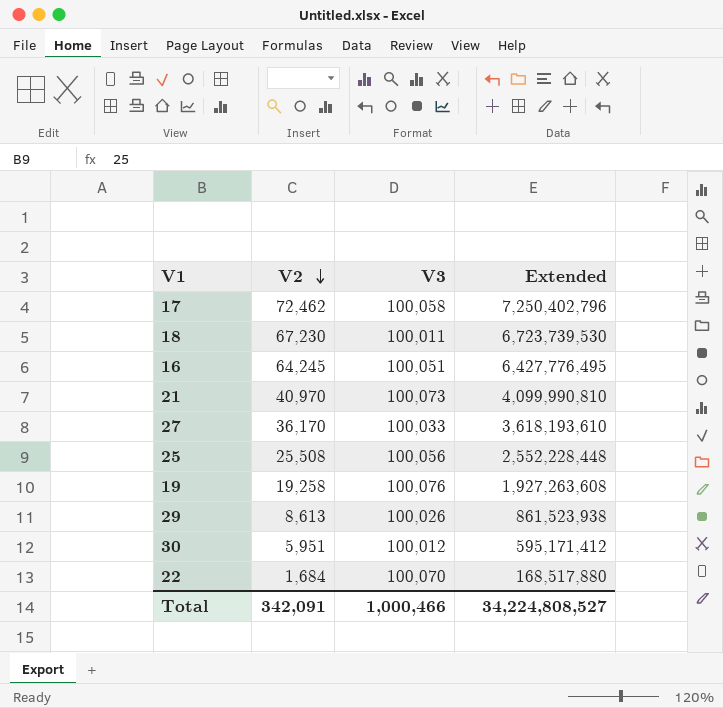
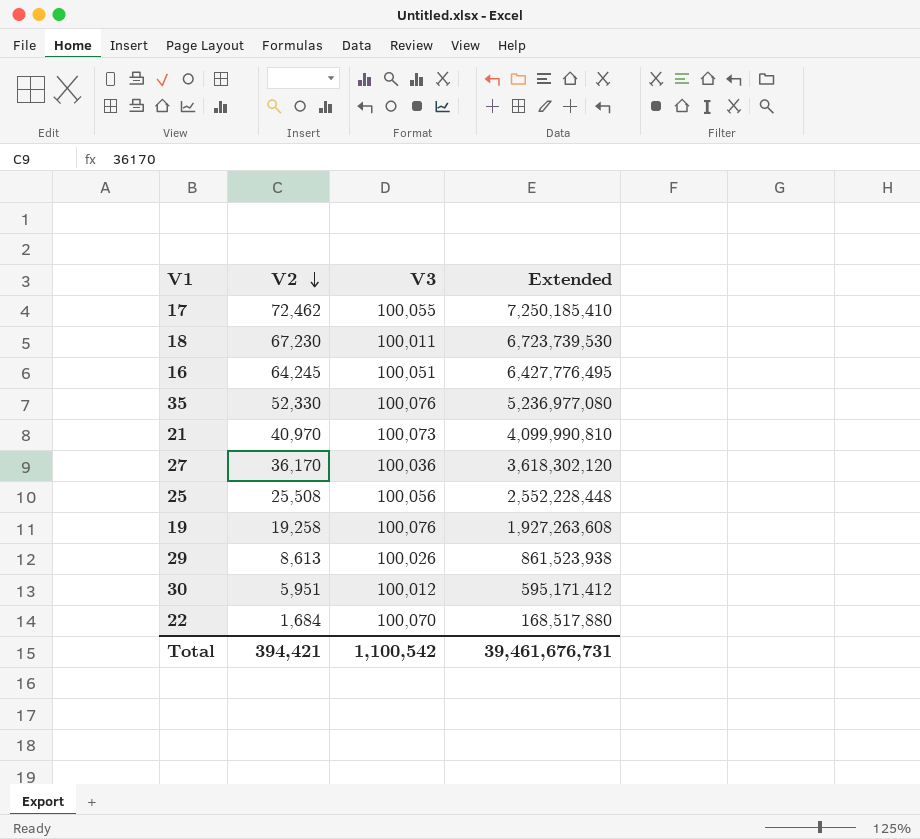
17 | V3: 100,058 -> 100,055
17 | Extended: 7,250,402,796 -> 7,250,185,410
row 35: none -> 52,330 | 100,076 | 5,236,977,080
27 | V3: 100,033 -> 100,036
27 | Extended: 3,618,193,610 -> 3,618,302,120
Total | V2: 342,091 -> 394,421
Total | V3: 1,000,466 -> 1,100,542
Total | Extended: 34,224,808,527 -> 39,461,676,731

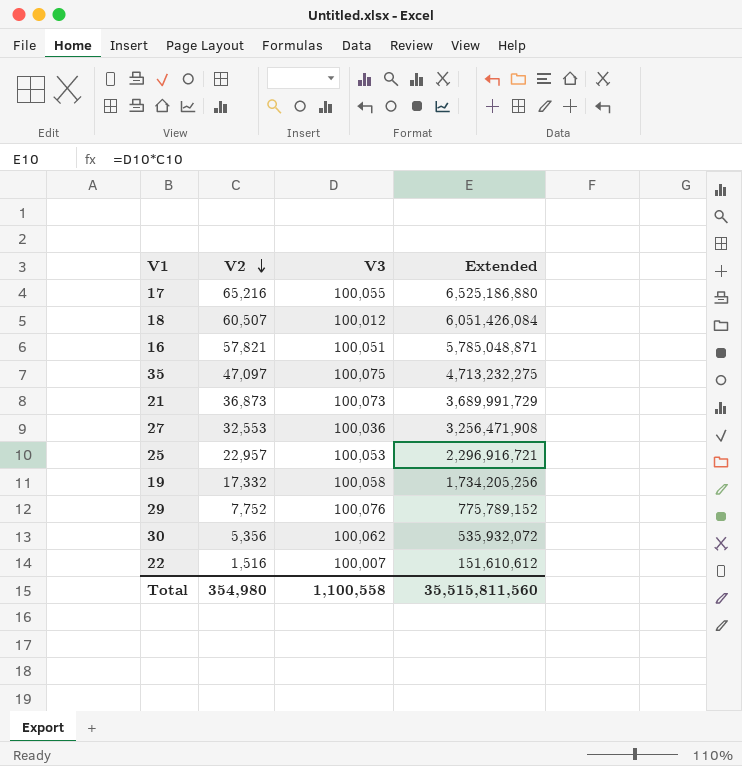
17 | V2: 72,462 -> 65,216
17 | Extended: 7,250,185,410 -> 6,525,186,880
18 | V2: 67,230 -> 60,507
18 | V3: 100,011 -> 100,012
18 | Extended: 6,723,739,530 -> 6,051,426,084
16 | V2: 64,245 -> 57,821
16 | Extended: 6,427,776,495 -> 5,785,048,871
35 | V2: 52,330 -> 47,097
35 | V3: 100,076 -> 100,075
35 | Extended: 5,236,977,080 -> 4,713,232,275
21 | V2: 40,970 -> 36,873
21 | Extended: 4,099,990,810 -> 3,689,991,729
27 | V2: 36,170 -> 32,553
27 | Extended: 3,618,302,120 -> 3,256,471,908
25 | V2: 25,508 -> 22,957
25 | V3: 100,056 -> 100,053
25 | Extended: 2,552,228,448 -> 2,296,916,721
19 | V2: 19,258 -> 17,332
19 | V3: 100,076 -> 100,058
19 | Extended: 1,927,263,608 -> 1,734,205,256
29 | V2: 8,613 -> 7,752
29 | V3: 100,026 -> 100,076
29 | Extended: 861,523,938 -> 775,789,152
30 | V2: 5,951 -> 5,356
30 | V3: 100,012 -> 100,062
30 | Extended: 595,171,412 -> 535,932,072
22 | V2: 1,684 -> 1,516
22 | V3: 100,070 -> 100,007
22 | Extended: 168,517,880 -> 151,610,612
Total | V2: 394,421 -> 354,980
Total | V3: 1,100,542 -> 1,100,558
Total | Extended: 39,461,676,731 -> 35,515,811,560

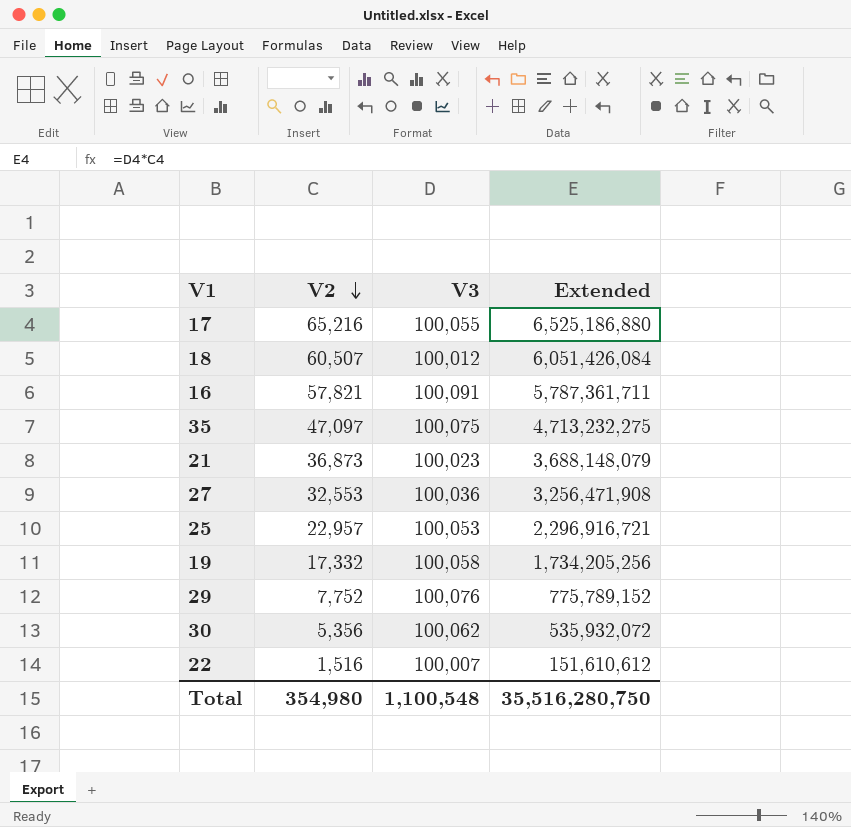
16 | V3: 100,051 -> 100,091
16 | Extended: 5,785,048,871 -> 5,787,361,711
21 | V3: 100,073 -> 100,023
21 | Extended: 3,689,991,729 -> 3,688,148,079
Total | V3: 1,100,558 -> 1,100,548
Total | Extended: 35,515,811,560 -> 35,516,280,750

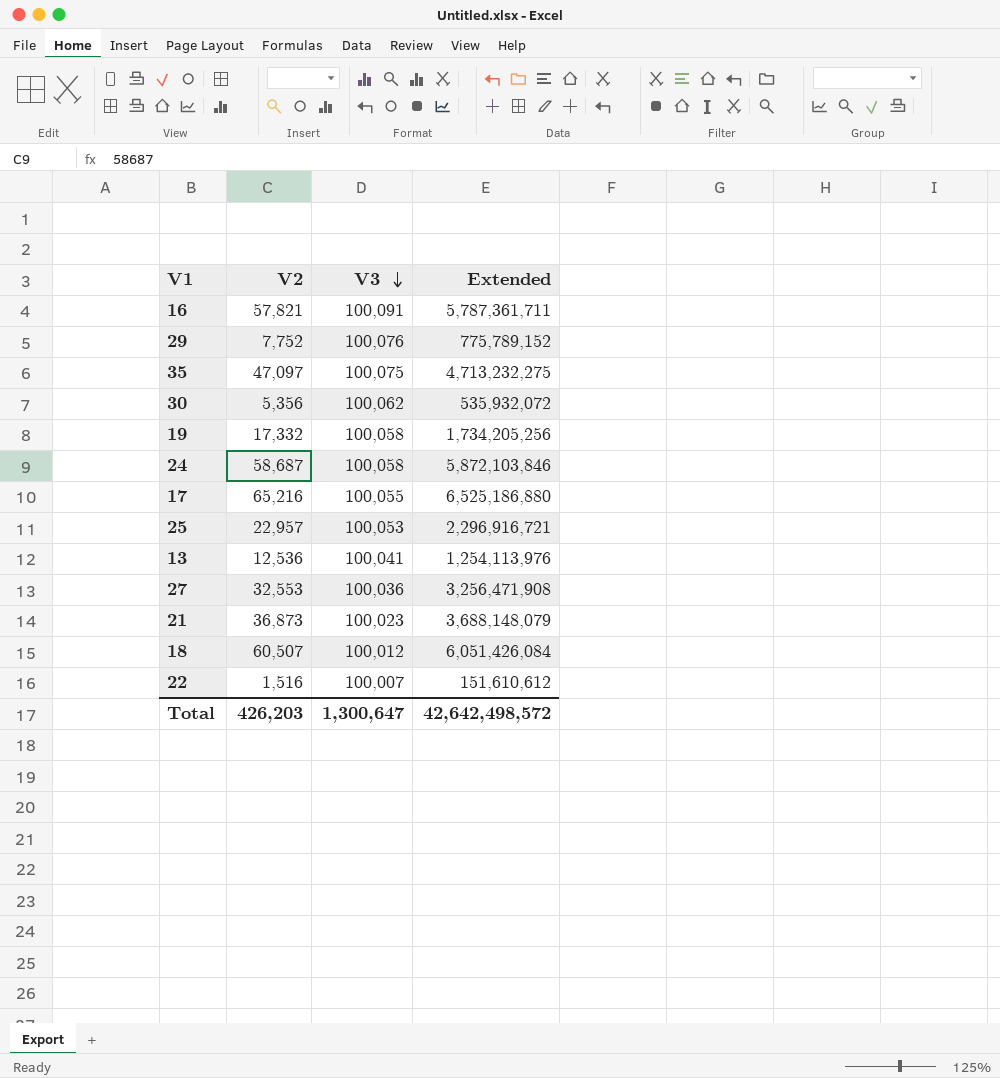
row order: V2 descending -> V3 descending
row 24: none -> 58,687 | 100,058 | 5,872,103,846
row 13: none -> 12,536 | 100,041 | 1,254,113,976
Total | V2: 354,980 -> 426,203
Total | V3: 1,100,548 -> 1,300,647
Total | Extended: 35,516,280,750 -> 42,642,498,572

